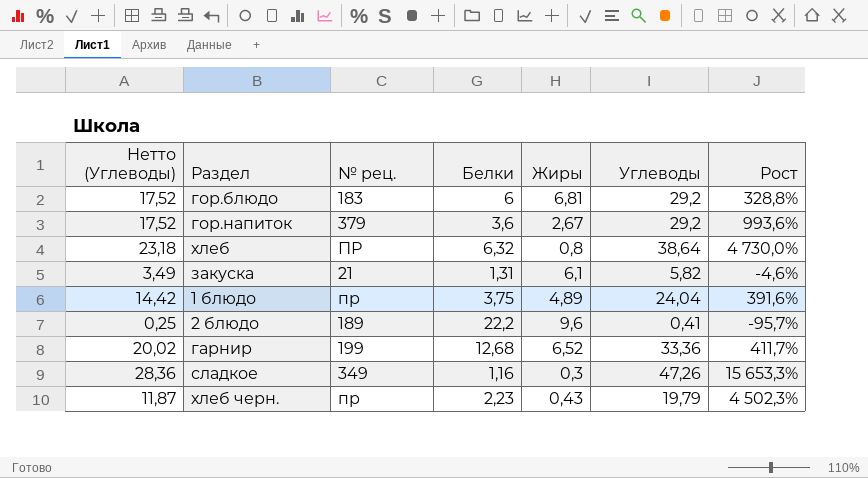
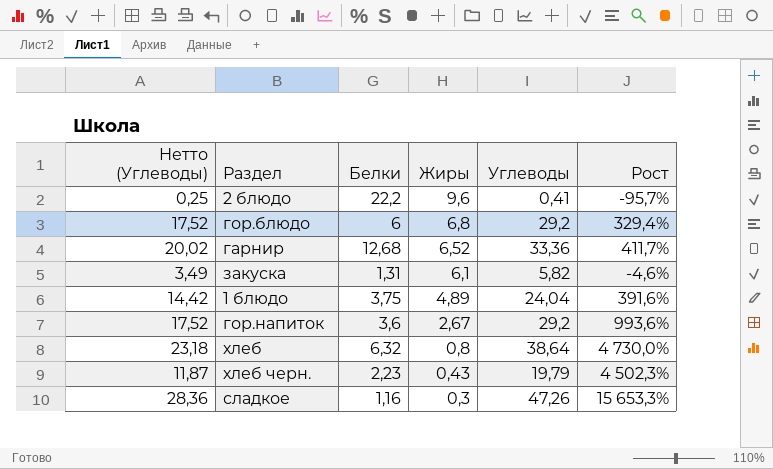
row order: none -> Жиры descending
column № рец. | position: 3 -> none
гор.блюдо | Жиры: 6,81 -> 6,8
гор.блюдо | Рост: 328,8% -> 329,4%

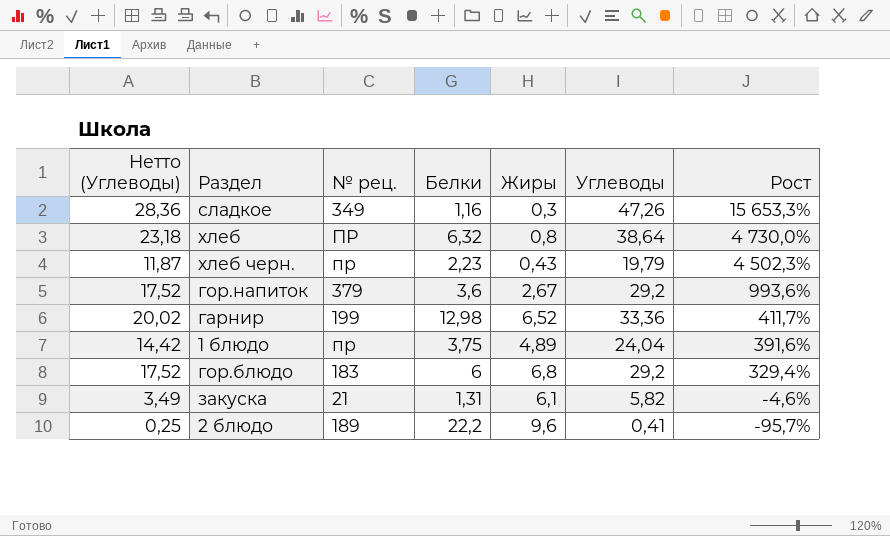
row order: Жиры descending -> Рост descending
column № рец. | position: none -> 3
гарнир | Белки: 12,68 -> 12,98

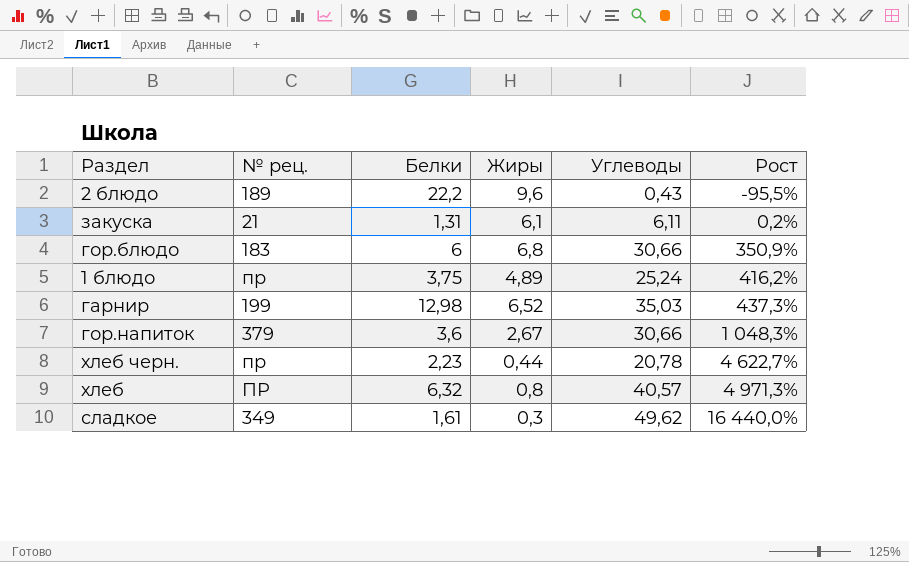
row order: Рост descending -> Рост ascending
column Нетто (Углеводы) | formula: [Углеводы] * 0,6 -> none
2 блюдо | Углеводы: 0,41 -> 0,43
2 блюдо | Рост: -95,7% -> -95,5%
закуска | Углеводы: 5,82 -> 6,11
закуска | Рост: -4,6% -> 0,2%
гор.блюдо | Углеводы: 29,2 -> 30,66
гор.блюдо | Рост: 329,4% -> 350,9%
1 блюдо | Углеводы: 24,04 -> 25,24
1 блюдо | Рост: 391,6% -> 416,2%
гарнир | Углеводы: 33,36 -> 35,03
гарнир | Рост: 411,7% -> 437,3%
гор.напиток | Углеводы: 29,2 -> 30,66
гор.напиток | Рост: 993,6% -> 1 048,3%
хлеб черн. | Жиры: 0,43 -> 0,44
хлеб черн. | Углеводы: 19,79 -> 20,78
хлеб черн. | Рост: 4 502,3% -> 4 622,7%
хлеб | Углеводы: 38,64 -> 40,57
хлеб | Рост: 4 730,0% -> 4 971,3%
сладкое | Белки: 1,16 -> 1,61
сладкое | Углеводы: 47,26 -> 49,62
сладкое | Рост: 15 653,3% -> 16 440,0%

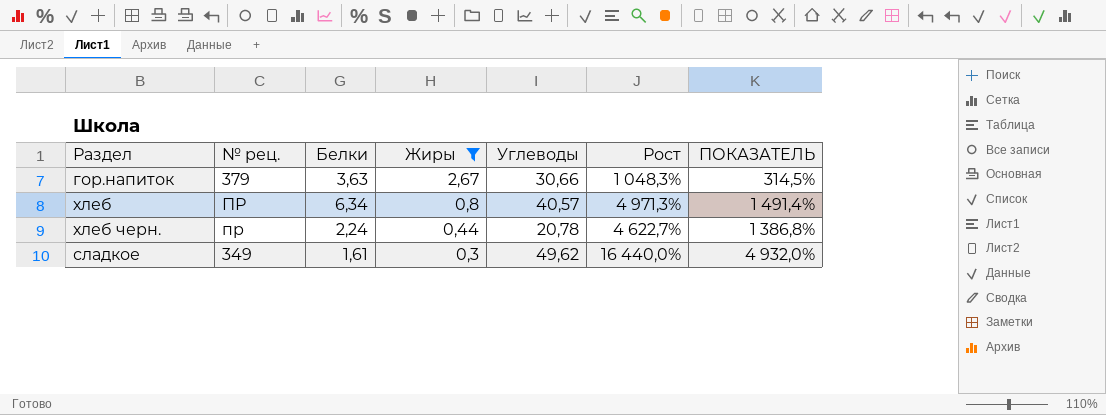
filter: none -> Жиры <= 2,67
row order: Рост ascending -> Жиры descending
column ПОКАЗАТЕЛЬ | formula: none -> [Рост] * 0,3
гор.напиток | Белки: 3,6 -> 3,63
хлеб | Белки: 6,32 -> 6,34
хлеб черн. | Белки: 2,23 -> 2,24

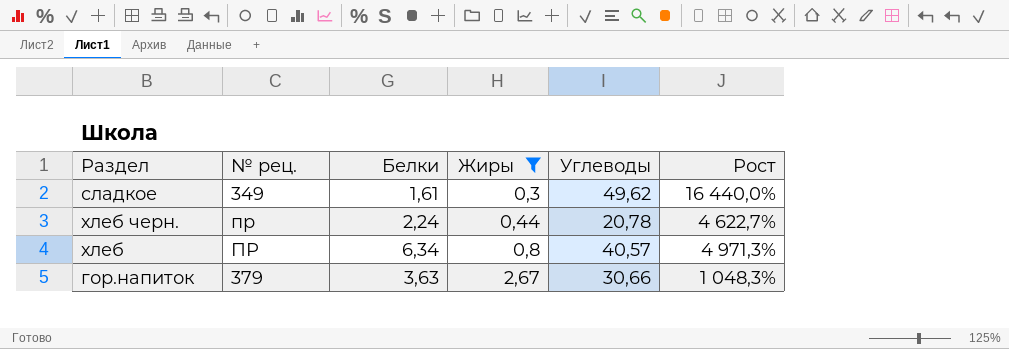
row order: Жиры descending -> Жиры ascending
column ПОКАЗАТЕЛЬ | formula: [Рост] * 0,3 -> none

